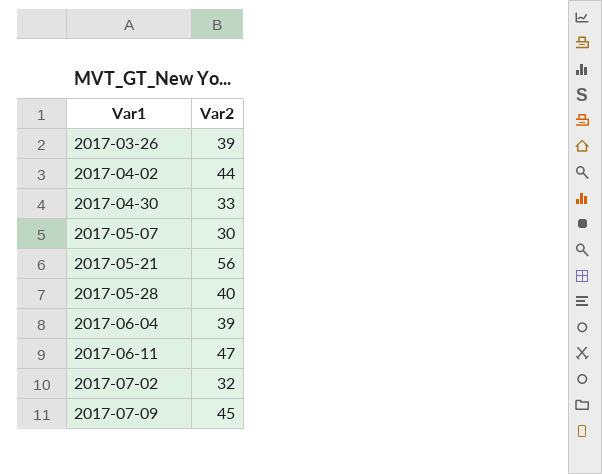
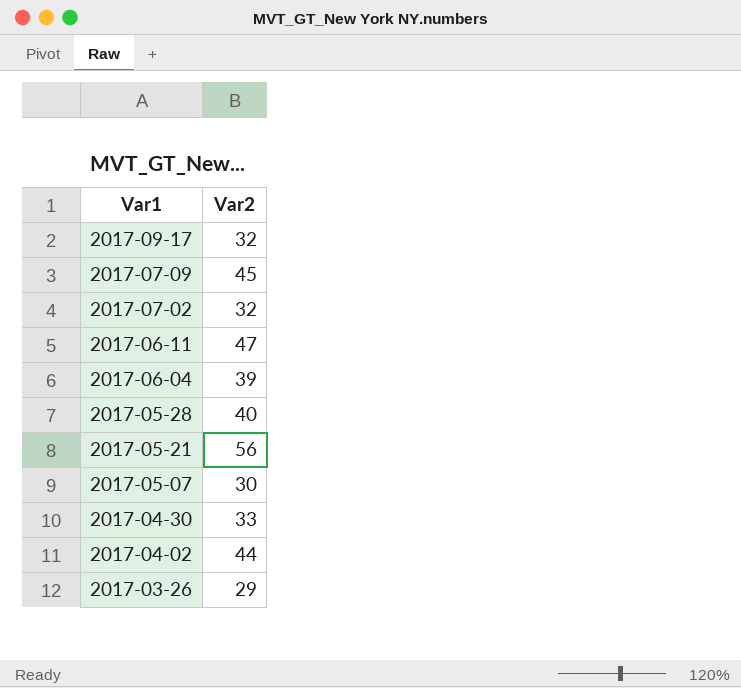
row order: Var1 ascending -> Var1 descending
row 2017-09-17: none -> 32
2017-03-26 | Var2: 39 -> 29

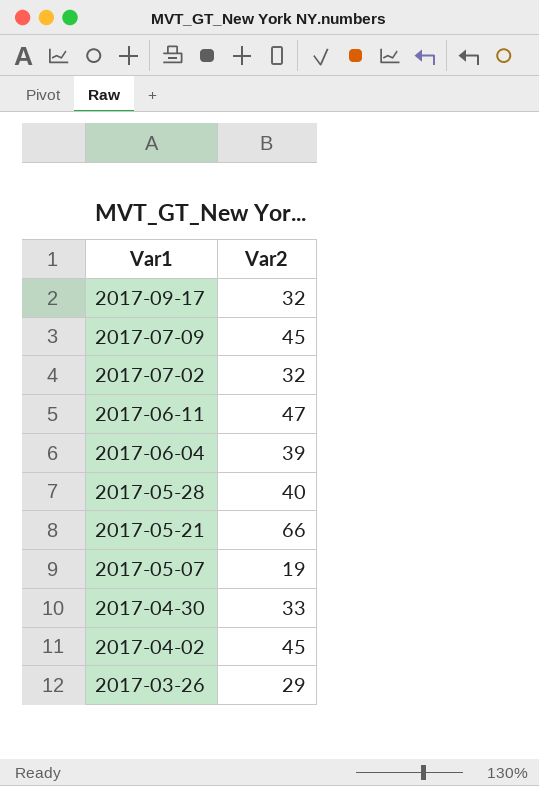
2017-05-21 | Var2: 56 -> 66
2017-05-07 | Var2: 30 -> 19
2017-04-02 | Var2: 44 -> 45

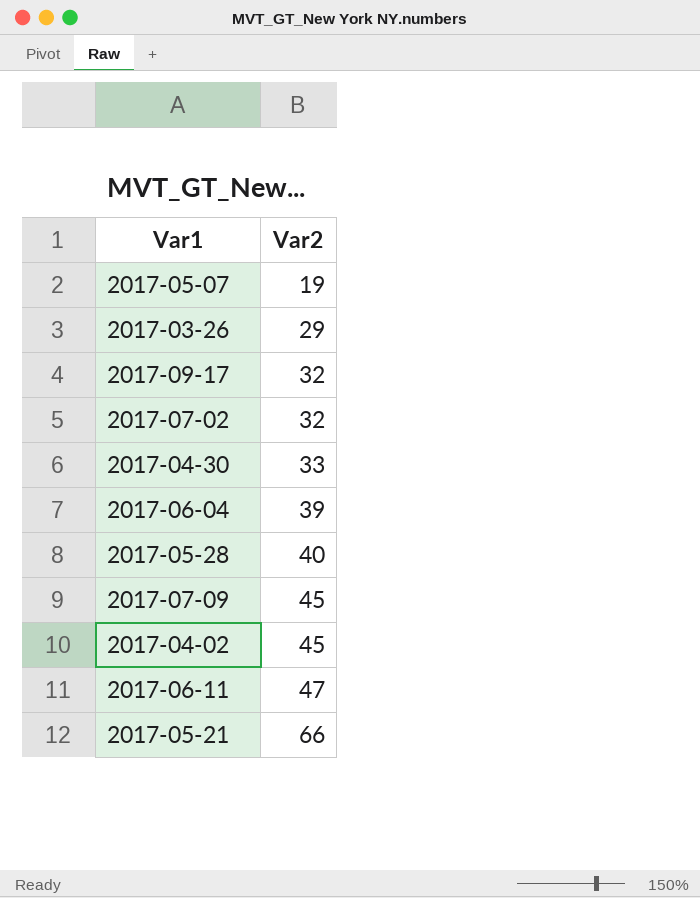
row order: Var1 descending -> Var2 ascending

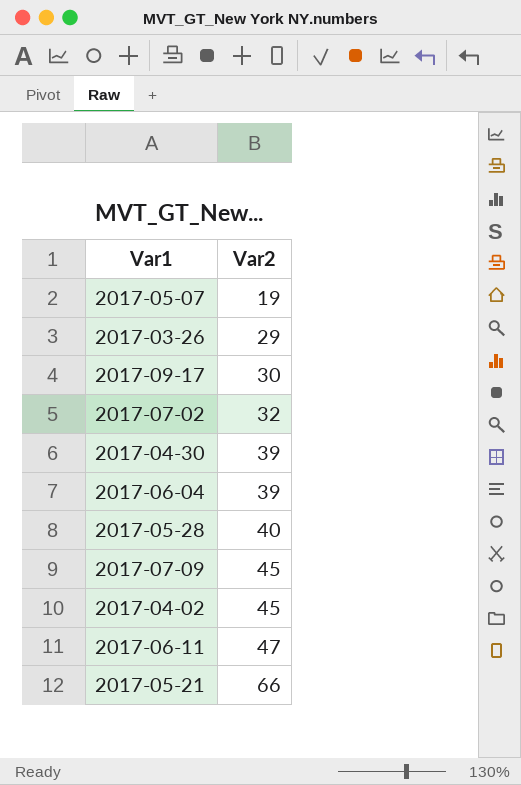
2017-09-17 | Var2: 32 -> 30
2017-04-30 | Var2: 33 -> 39

